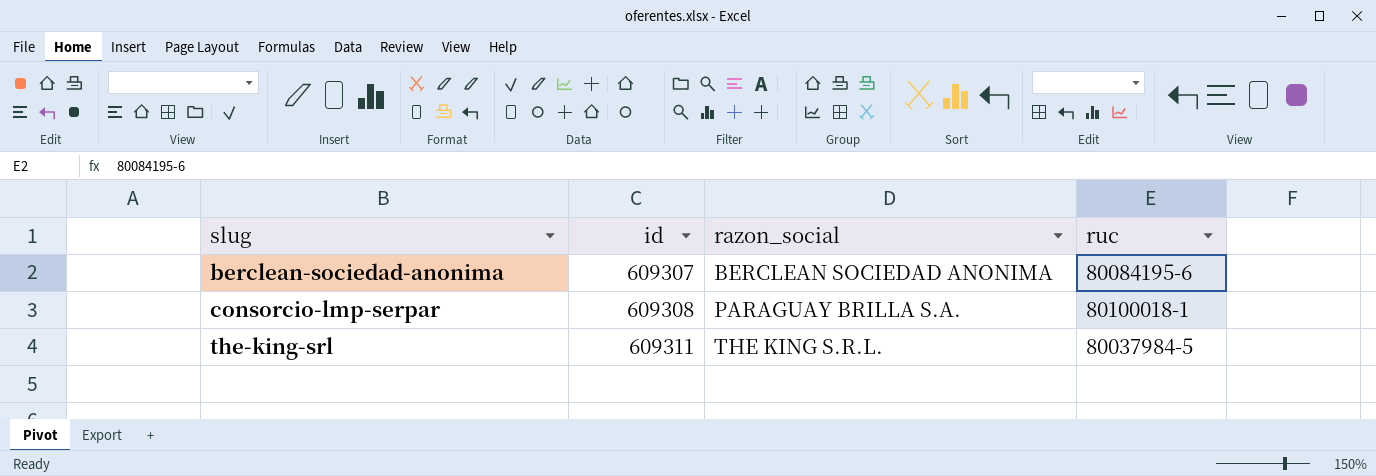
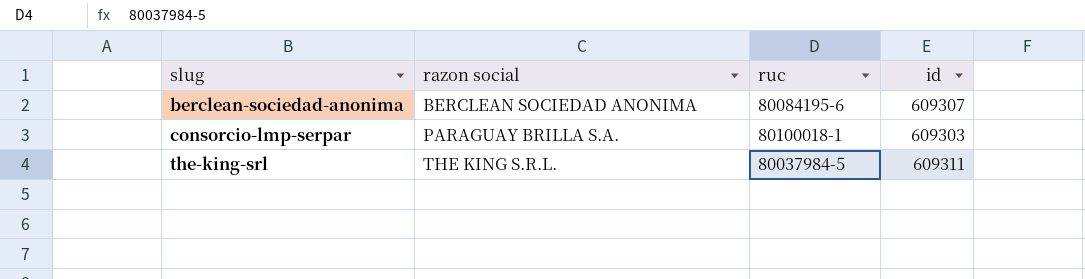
column name: razon_social -> razon social
column id | position: 2 -> 4
consorcio-lmp-serpar | id: 609308 -> 609303

